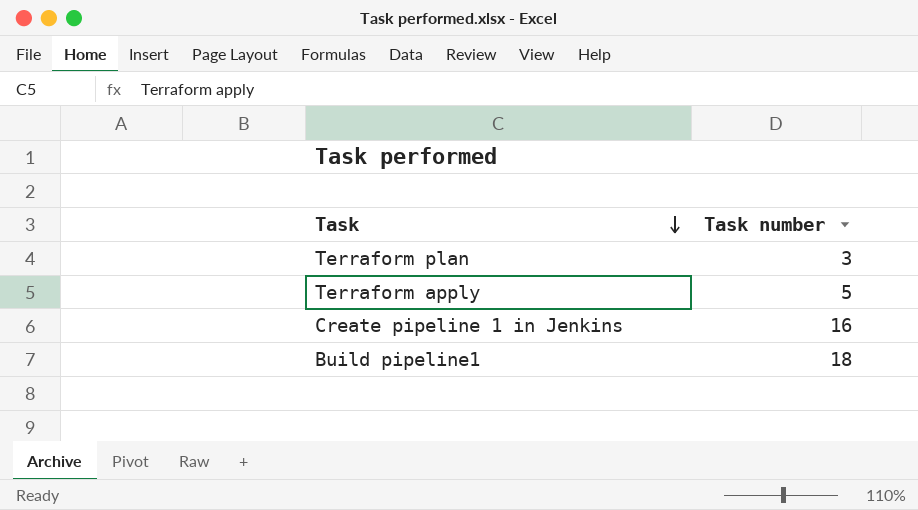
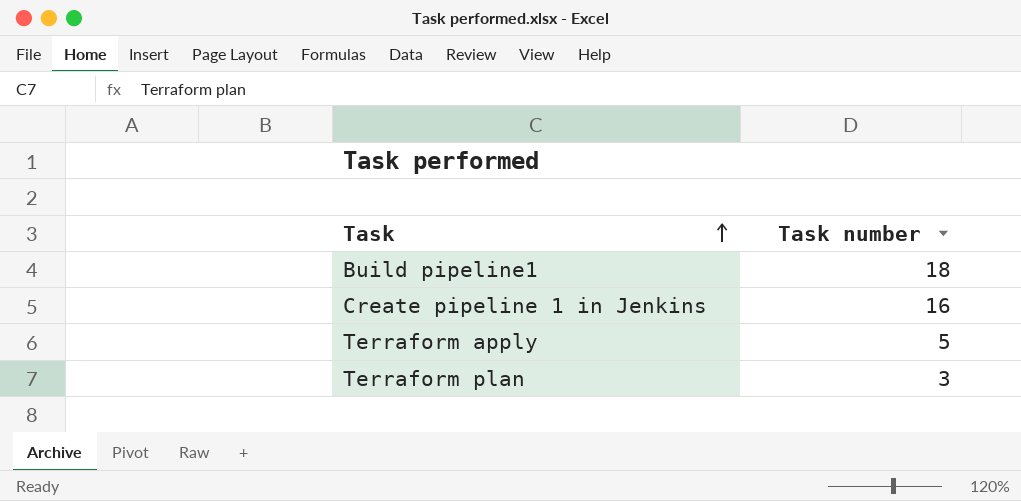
row order: Task descending -> Task ascending

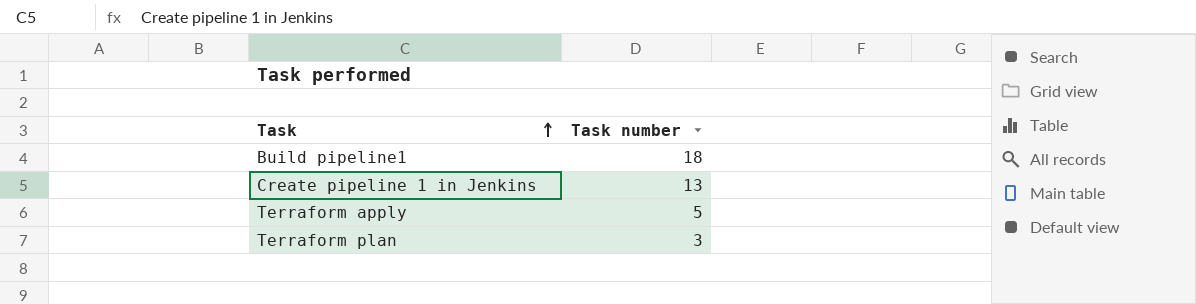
Create pipeline 1 in Jenkins | Task number: 16 -> 13

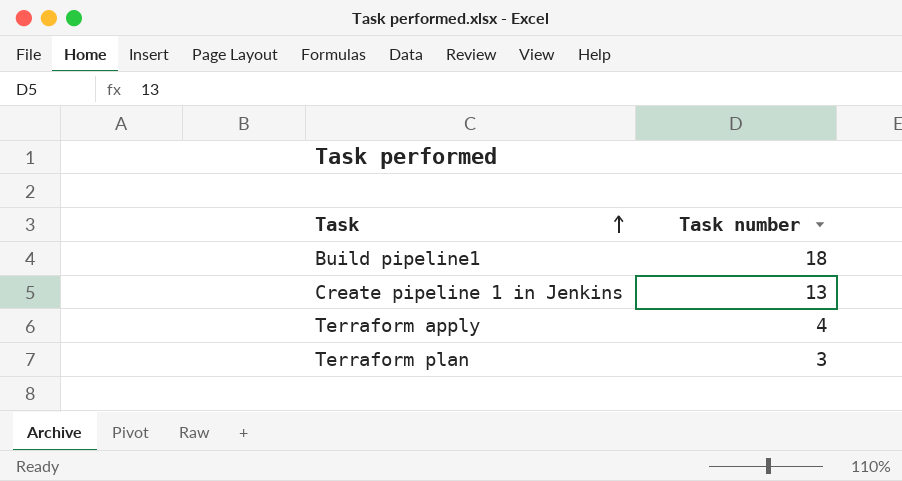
Terraform apply | Task number: 5 -> 4

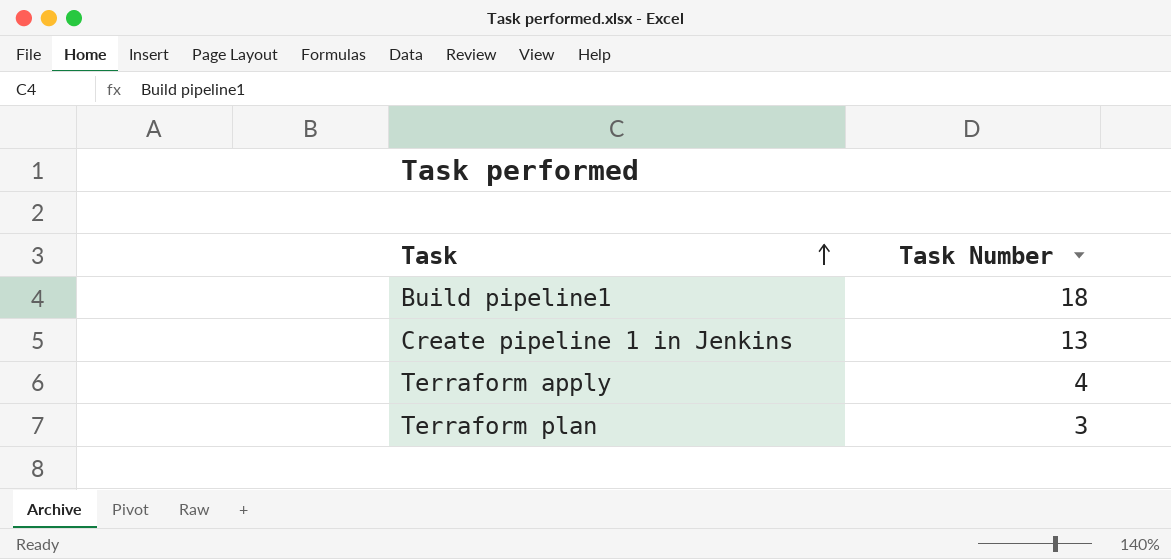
column name: Task number -> Task Number

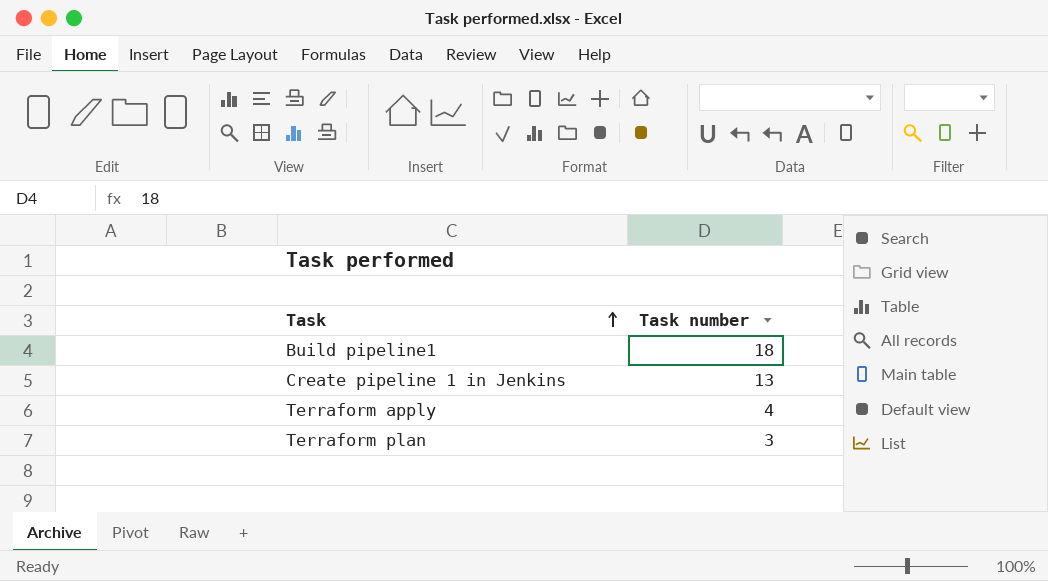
column name: Task Number -> Task number

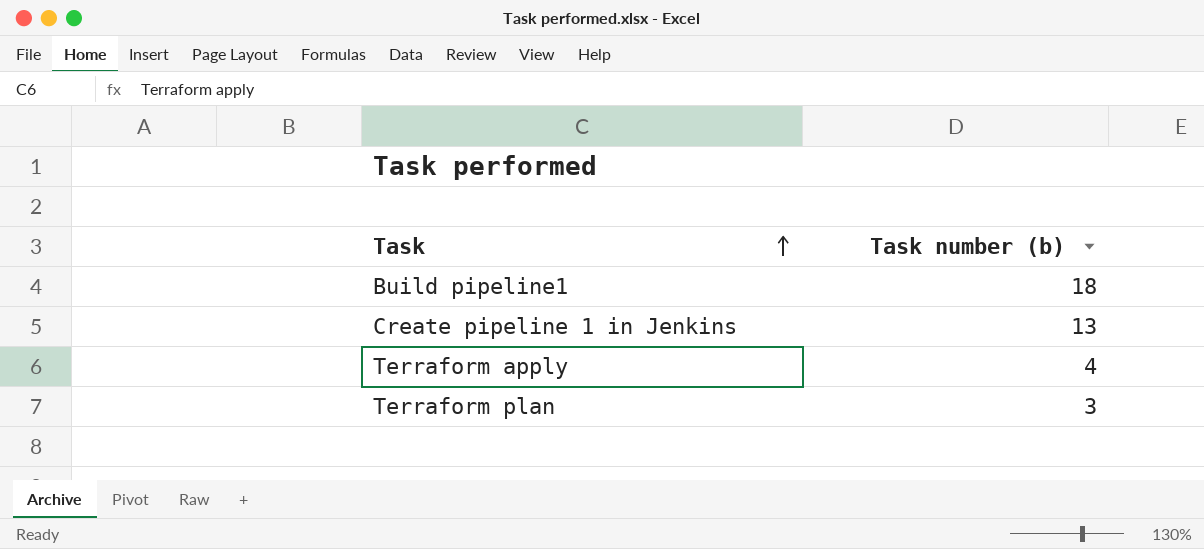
column name: Task number -> Task number (b)

